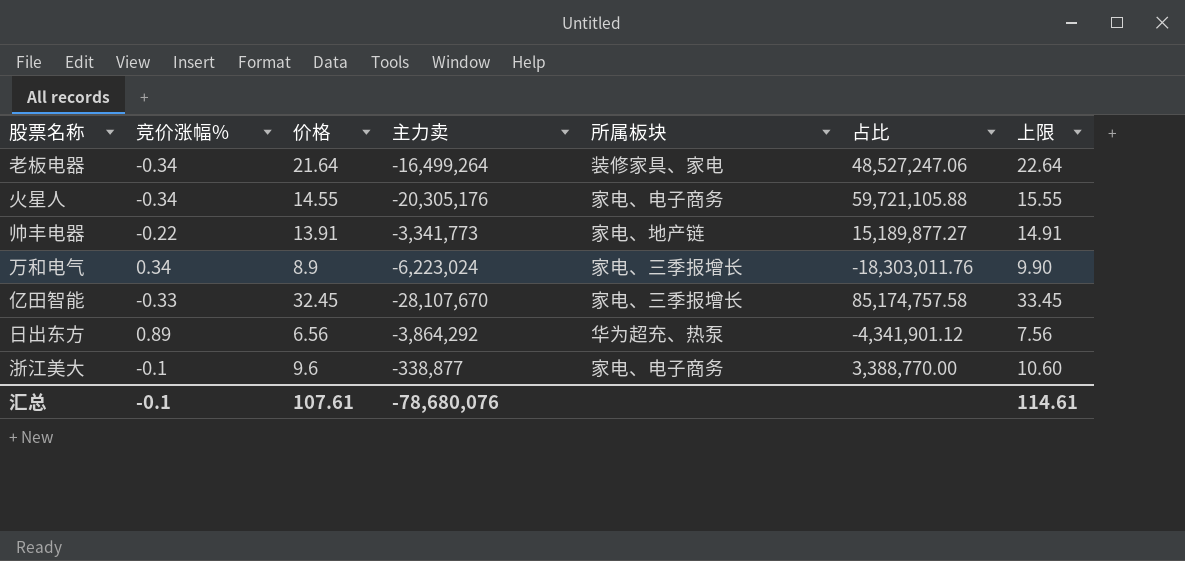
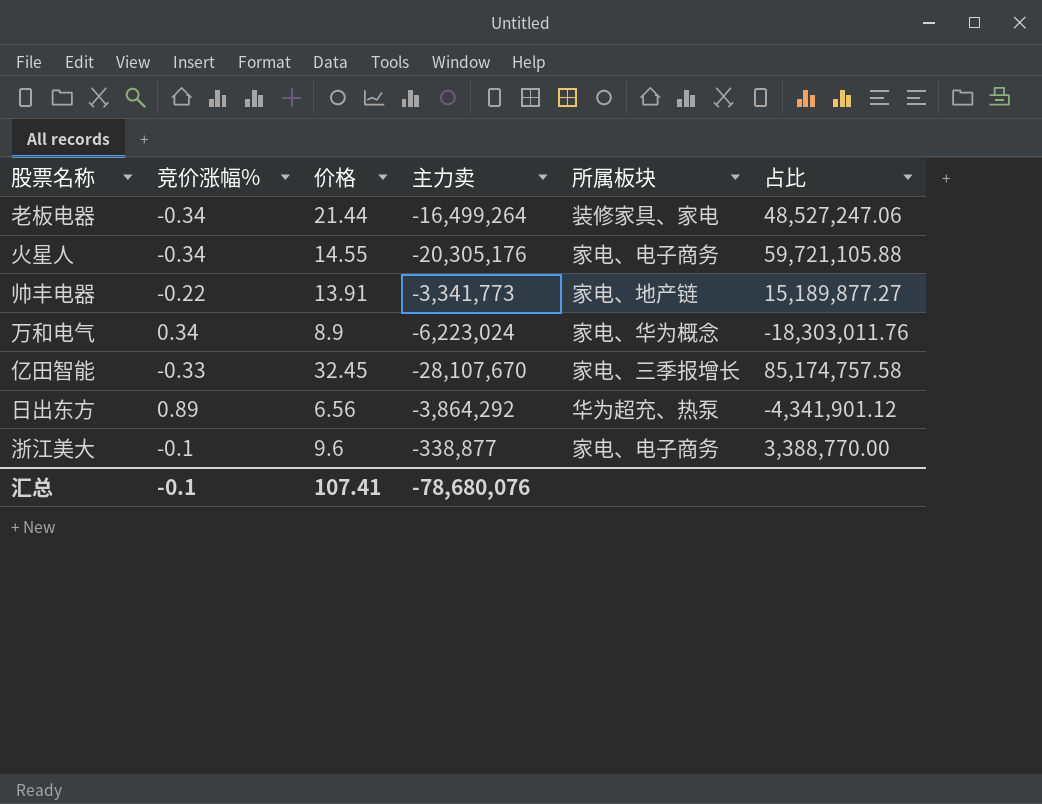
column 上限 | formula: [价格] + 1 -> none
老板电器 | 价格: 21.64 -> 21.44
万和电气 | 所属板块: 家电、三季报增长 -> 家电、华为概念
汇总 | 价格: 107.61 -> 107.41

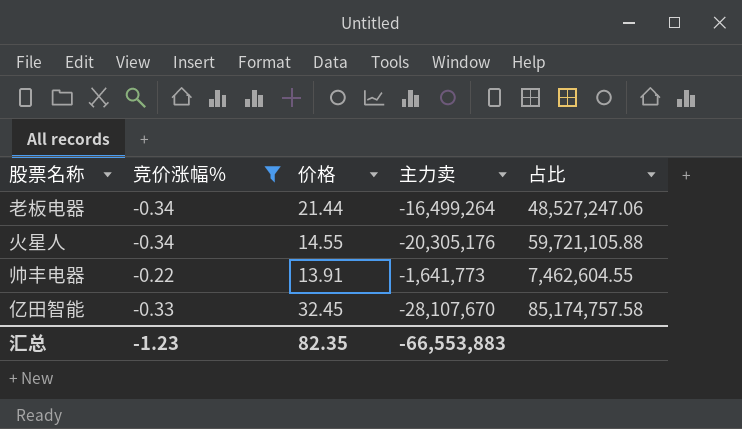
filter: none -> 竞价涨幅% <= -0.22
column 所属板块 | position: 5 -> none
帅丰电器 | 主力卖: -3,341,773 -> -1,641,773
帅丰电器 | 占比: 15,189,877.27 -> 7,462,604.55
汇总 | 竞价涨幅%: -0.1 -> -1.23
汇总 | 价格: 107.41 -> 82.35
汇总 | 主力卖: -78,680,076 -> -66,553,883

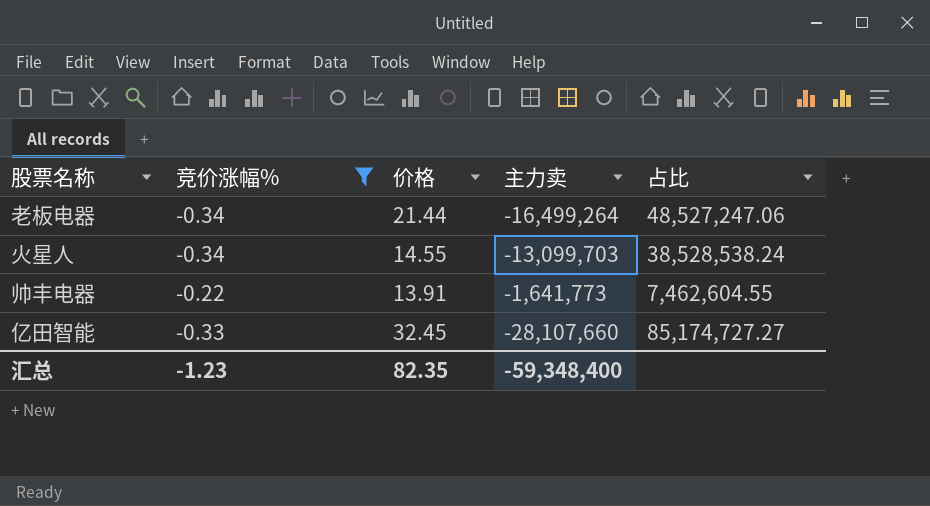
火星人 | 主力卖: -20,305,176 -> -13,099,703
火星人 | 占比: 59,721,105.88 -> 38,528,538.24
亿田智能 | 主力卖: -28,107,670 -> -28,107,660
亿田智能 | 占比: 85,174,757.58 -> 85,174,727.27
汇总 | 主力卖: -66,553,883 -> -59,348,400

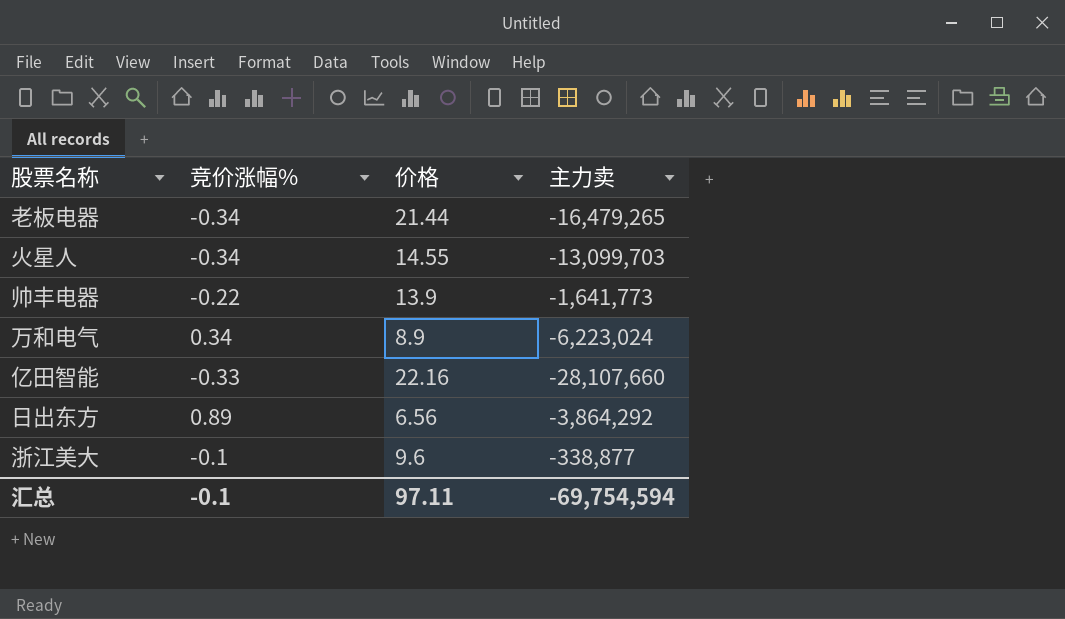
filter: 竞价涨幅% <= -0.22 -> none
column 占比 | formula: [主力卖] / [竞价涨幅%] -> none
老板电器 | 主力卖: -16,499,264 -> -16,479,265
帅丰电器 | 价格: 13.91 -> 13.9
亿田智能 | 价格: 32.45 -> 22.16
汇总 | 竞价涨幅%: -1.23 -> -0.1
汇总 | 价格: 82.35 -> 97.11
汇总 | 主力卖: -59,348,400 -> -69,754,594

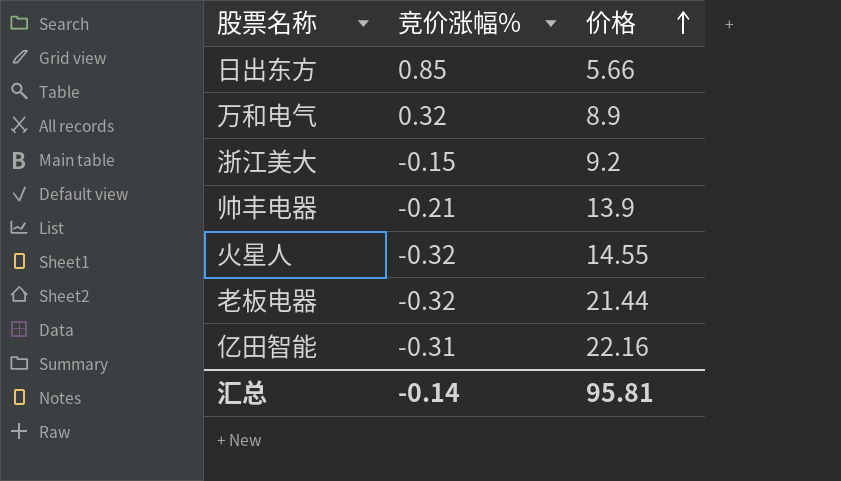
row order: none -> 价格 ascending
column 主力卖 | position: 4 -> none
日出东方 | 竞价涨幅%: 0.89 -> 0.85
日出东方 | 价格: 6.56 -> 5.66
万和电气 | 竞价涨幅%: 0.34 -> 0.32
浙江美大 | 竞价涨幅%: -0.1 -> -0.15
浙江美大 | 价格: 9.6 -> 9.2
帅丰电器 | 竞价涨幅%: -0.22 -> -0.21
火星人 | 竞价涨幅%: -0.34 -> -0.32
老板电器 | 竞价涨幅%: -0.34 -> -0.32
亿田智能 | 竞价涨幅%: -0.33 -> -0.31
汇总 | 竞价涨幅%: -0.1 -> -0.14
汇总 | 价格: 97.11 -> 95.81

